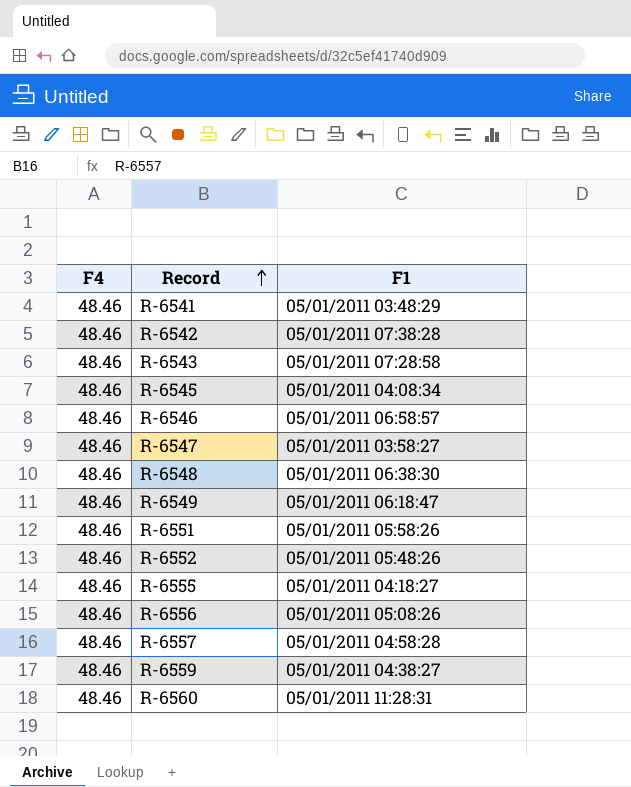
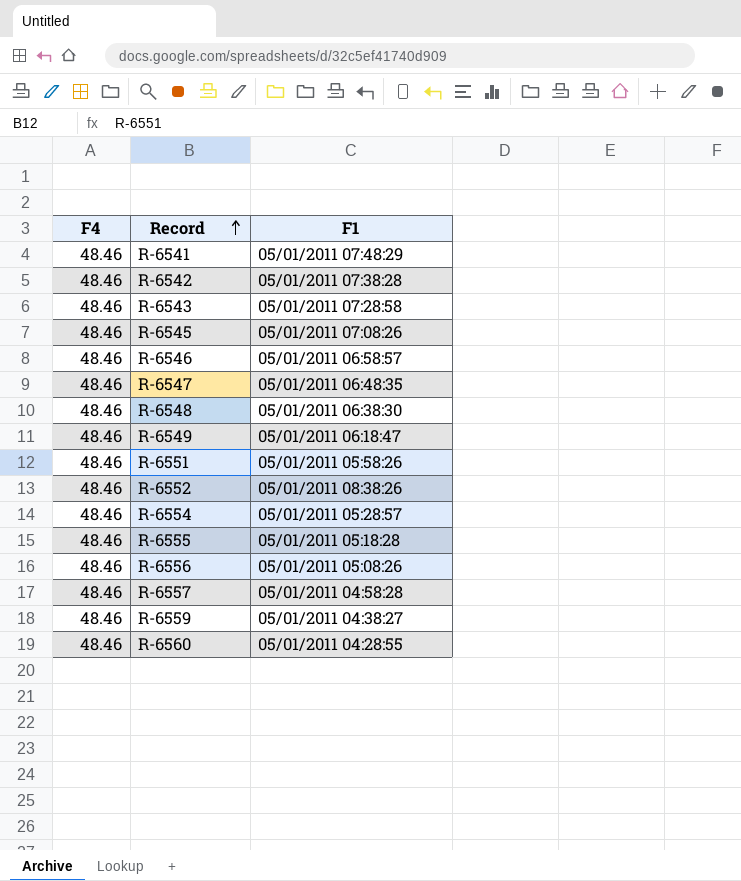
R-6541 | F1: 05/01/2011 03:48:29 -> 05/01/2011 07:48:29
R-6545 | F1: 05/01/2011 04:08:34 -> 05/01/2011 07:08:26
R-6547 | F1: 05/01/2011 03:58:27 -> 05/01/2011 06:48:35
R-6552 | F1: 05/01/2011 05:48:26 -> 05/01/2011 08:38:26
row R-6554: none -> 48.46 | 05/01/2011 05:28:57
R-6555 | F1: 05/01/2011 04:18:27 -> 05/01/2011 05:18:28
R-6560 | F1: 05/01/2011 11:28:31 -> 05/01/2011 04:28:55

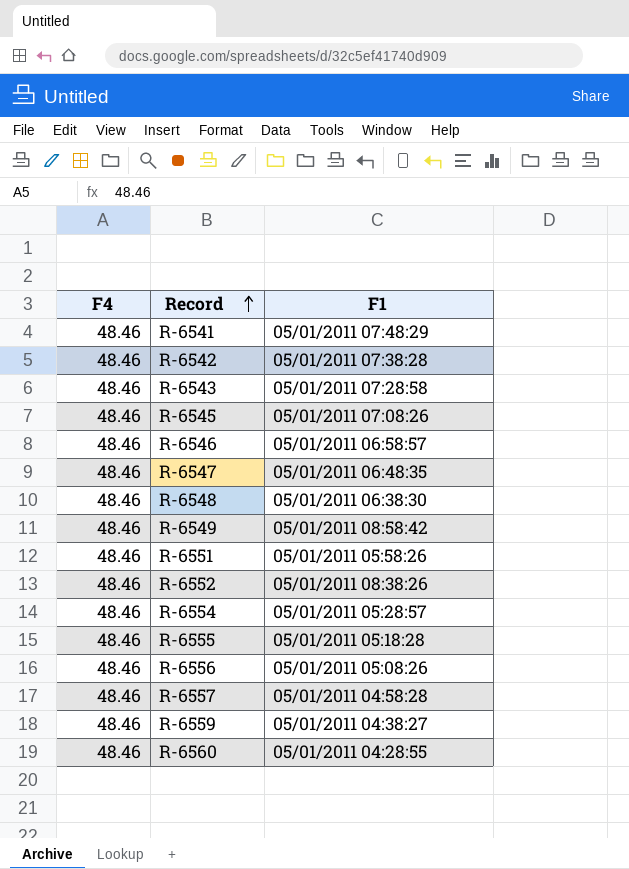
R-6549 | F1: 05/01/2011 06:18:47 -> 05/01/2011 08:58:42

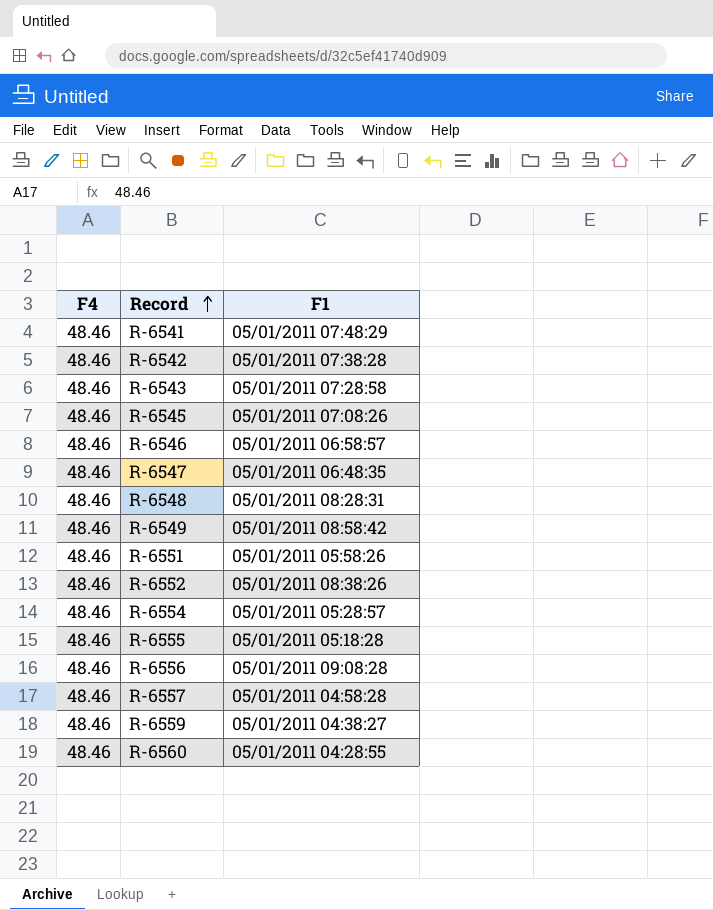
R-6548 | F1: 05/01/2011 06:38:30 -> 05/01/2011 08:28:31
R-6556 | F1: 05/01/2011 05:08:26 -> 05/01/2011 09:08:28

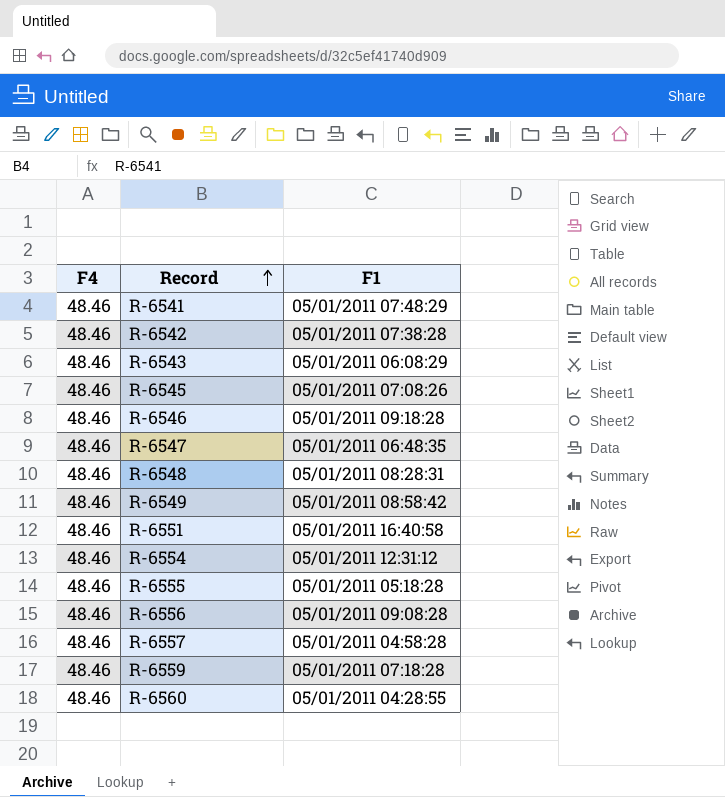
row R-6552: 48.46 | 05/01/2011 08:38:26 -> none
R-6543 | F1: 05/01/2011 07:28:58 -> 05/01/2011 06:08:29
R-6546 | F1: 05/01/2011 06:58:57 -> 05/01/2011 09:18:28
R-6551 | F1: 05/01/2011 05:58:26 -> 05/01/2011 16:40:58
R-6554 | F1: 05/01/2011 05:28:57 -> 05/01/2011 12:31:12
R-6559 | F1: 05/01/2011 04:38:27 -> 05/01/2011 07:18:28

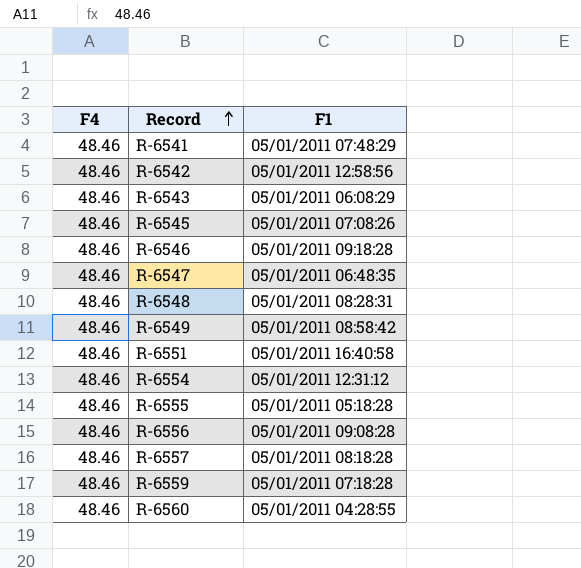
R-6542 | F1: 05/01/2011 07:38:28 -> 05/01/2011 12:58:56
R-6557 | F1: 05/01/2011 04:58:28 -> 05/01/2011 08:18:28

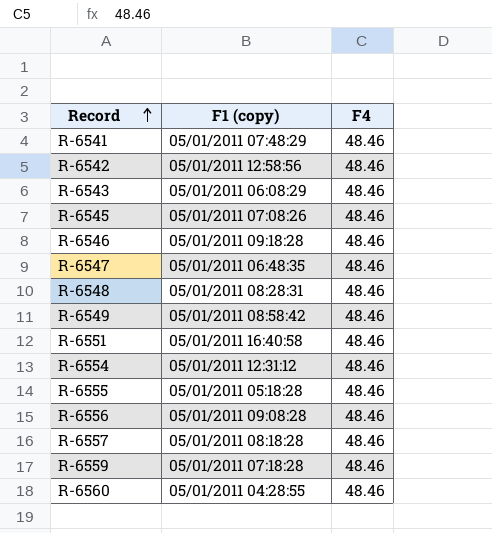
column name: F1 -> F1 (copy)
column F4 | position: 1 -> 3

